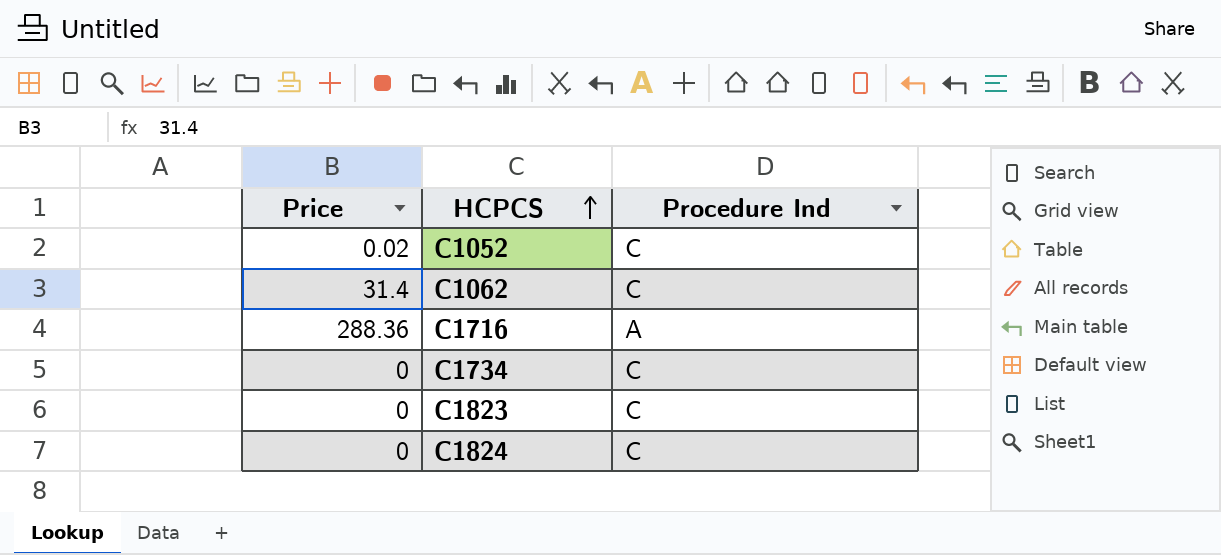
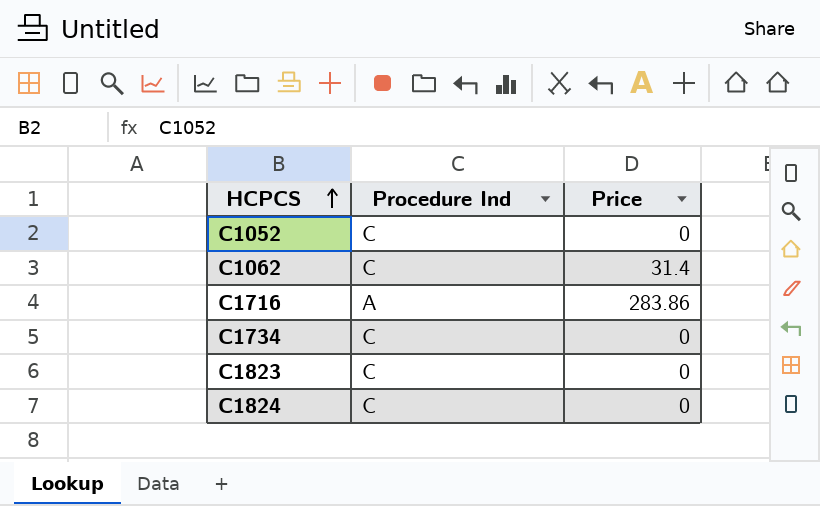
column Price | position: 1 -> 3
C1052 | Price: 0.02 -> 0
C1716 | Price: 288.36 -> 283.86

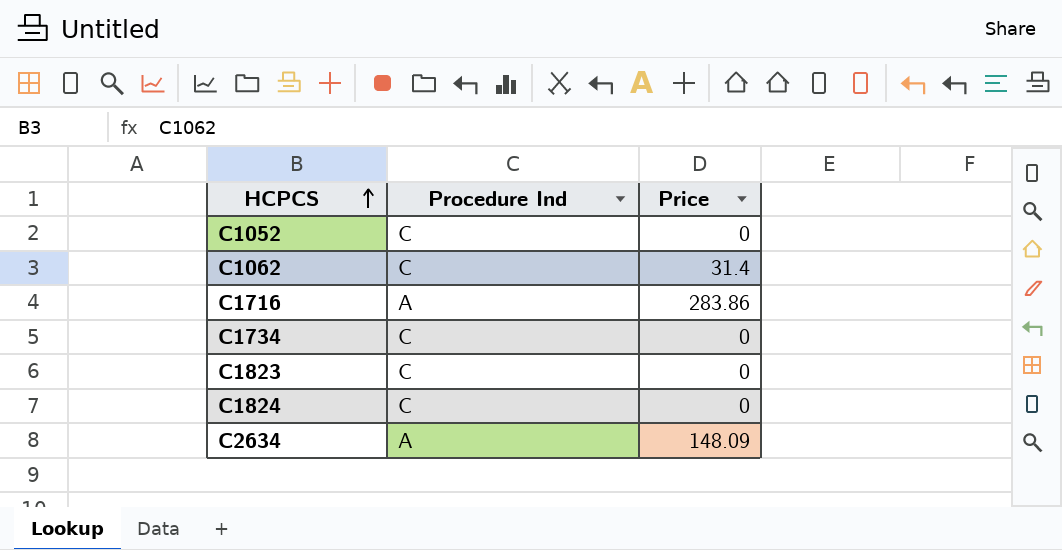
row C2634: none -> A | 148.09

